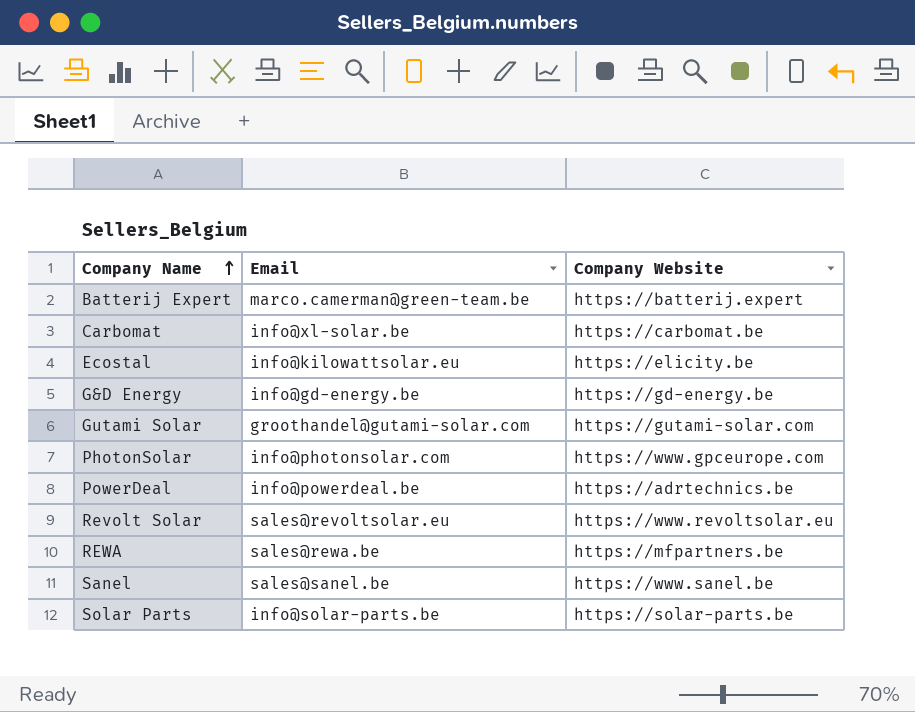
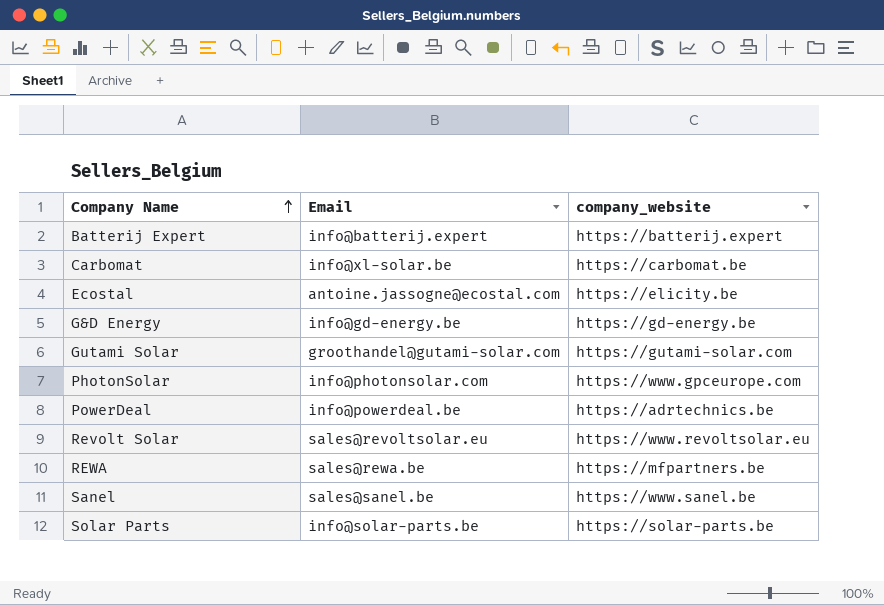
column name: Company Website -> company_website
Batterij Expert | Email: marco.camerman@green-team.be -> info@batterij.expert
Ecostal | Email: info@kilowattsolar.eu -> antoine.jassogne@ecostal.com

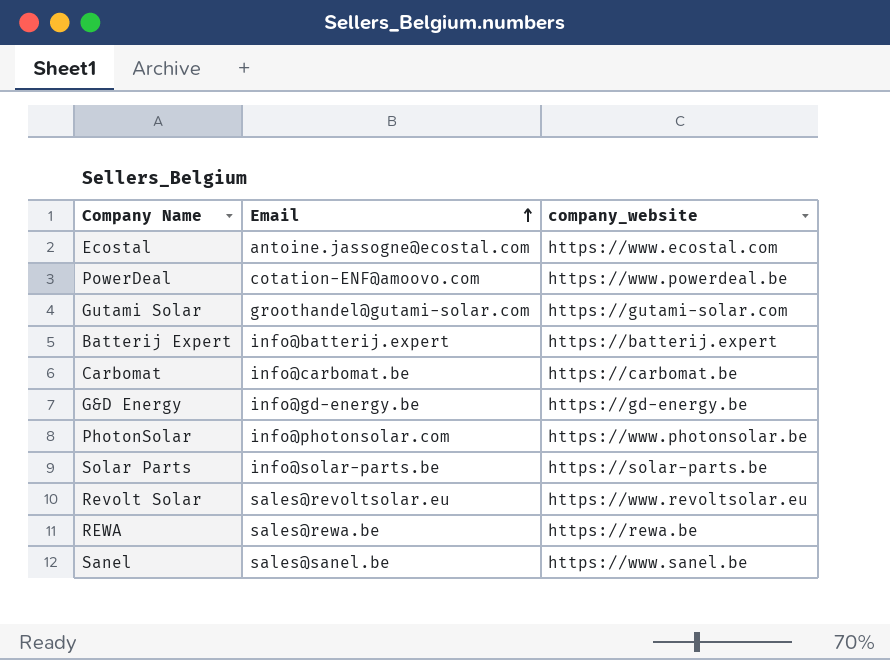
row order: Company Name ascending -> Email ascending
Ecostal | company_website: https://elicity.be -> https://www.ecostal.com
PowerDeal | Email: info@powerdeal.be -> cotation-ENF@amoovo.com
PowerDeal | company_website: https://adrtechnics.be -> https://www.powerdeal.be
Carbomat | Email: info@xl-solar.be -> info@carbomat.be
PhotonSolar | company_website: https://www.gpceurope.com -> https://www.photonsolar.be
REWA | company_website: https://mfpartners.be -> https://rewa.be

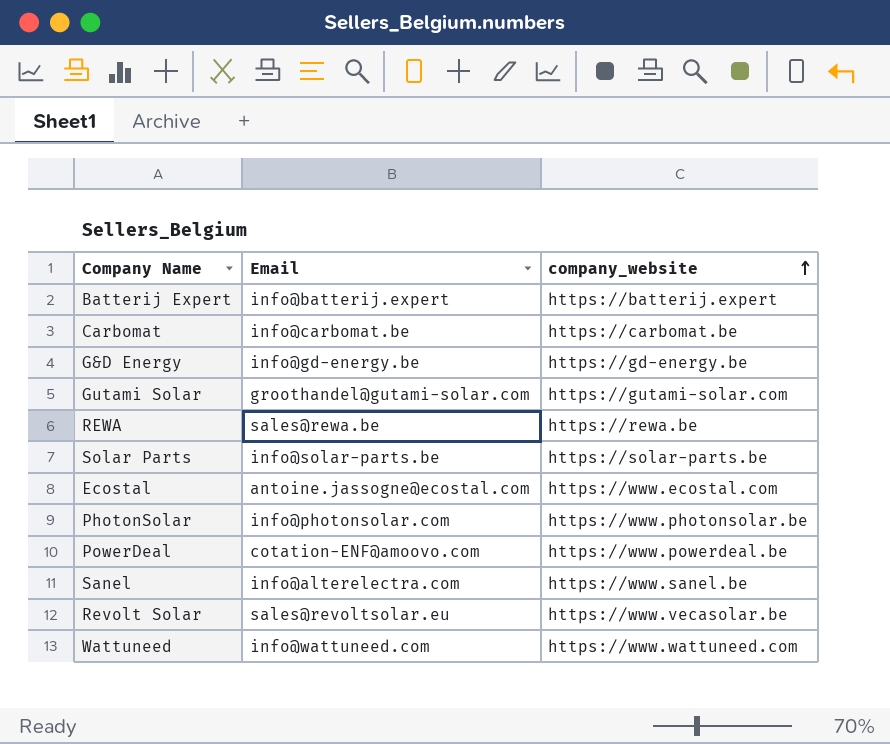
row order: Email ascending -> company_website ascending
Sanel | Email: sales@sanel.be -> info@alterelectra.com
Revolt Solar | company_website: https://www.revoltsolar.eu -> https://www.vecasolar.be
row Wattuneed: none -> info@wattuneed.com | https://www.wattuneed.com

